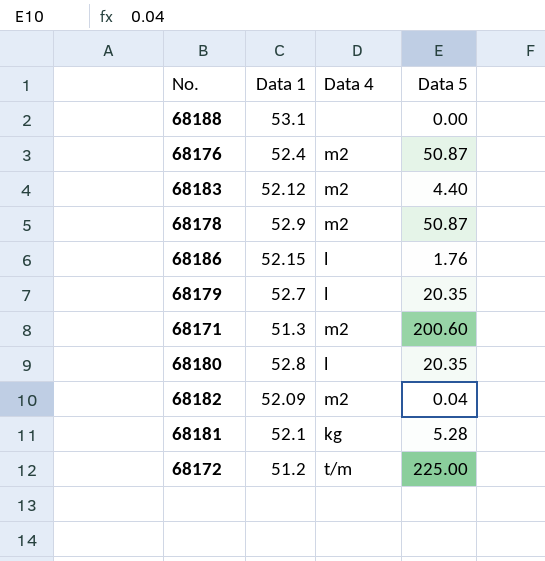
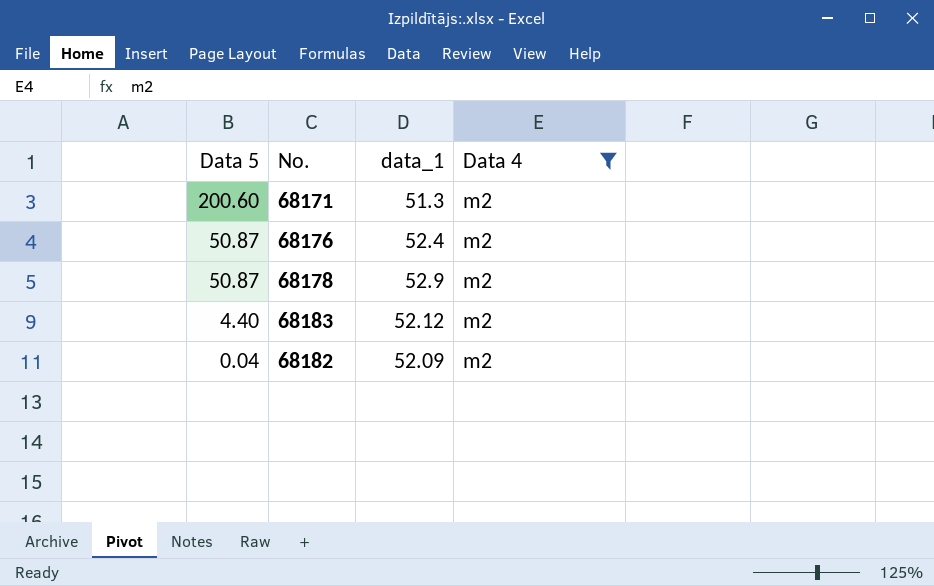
filter: none -> Data 4 = m2
row order: none -> Data 5 descending
column Data 5 | position: 4 -> 1
column name: Data 1 -> data_1

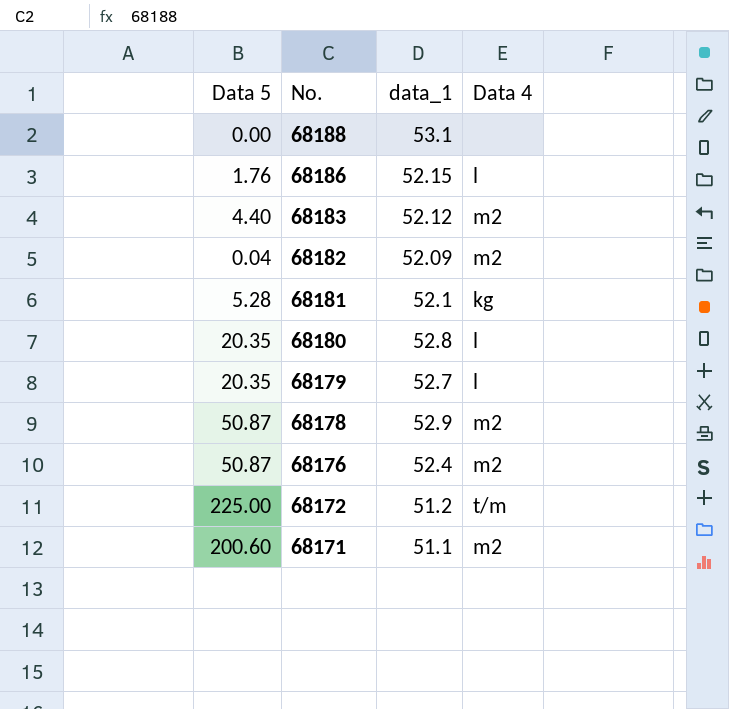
filter: Data 4 = m2 -> none
row order: Data 5 descending -> No. descending
68171 | data_1: 51.3 -> 51.1

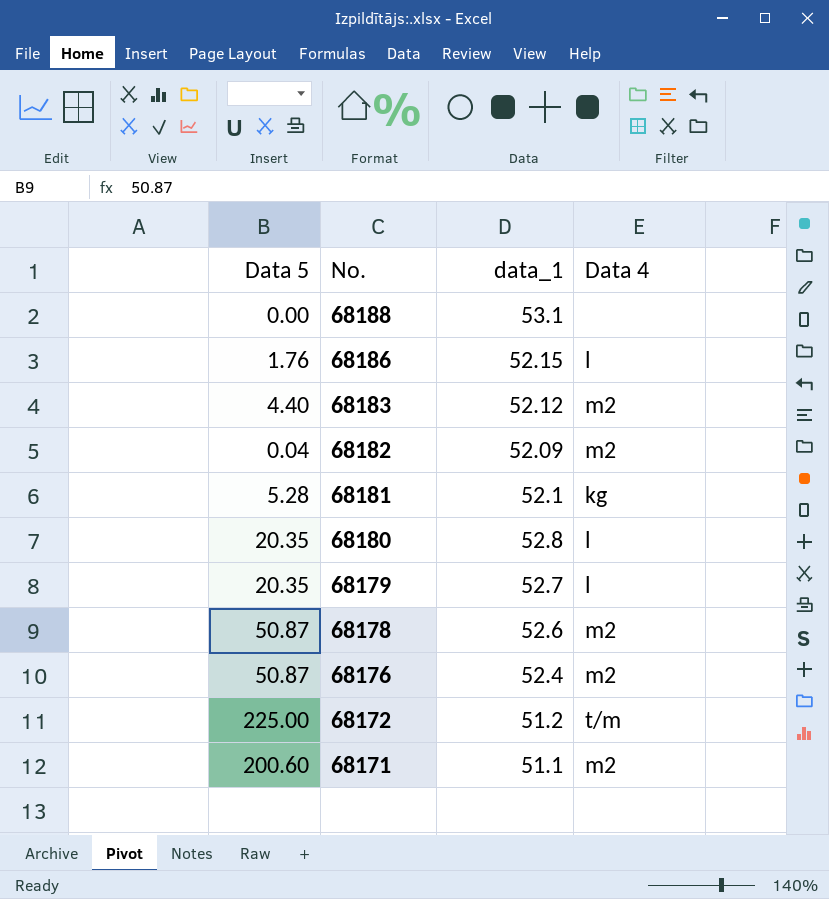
68178 | data_1: 52.9 -> 52.6

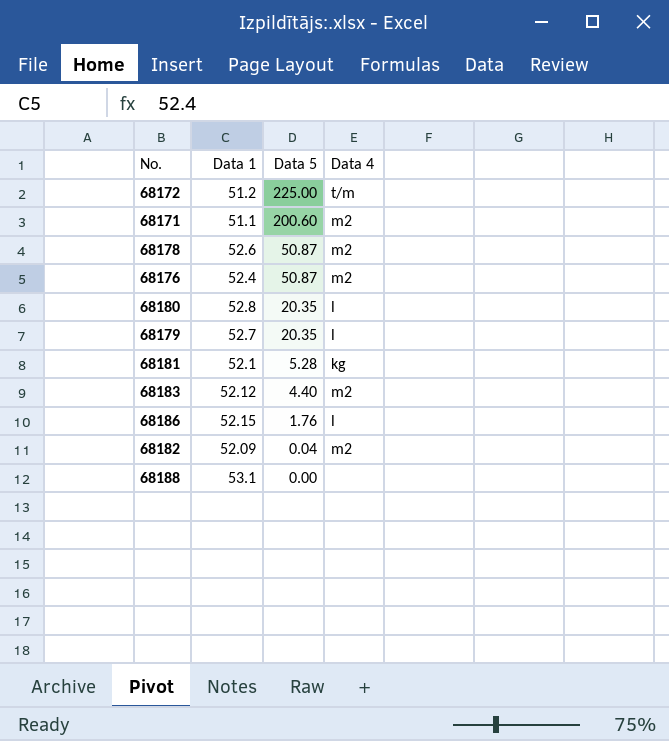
row order: No. descending -> Data 5 descending
column name: data_1 -> Data 1
column Data 5 | position: 1 -> 3

